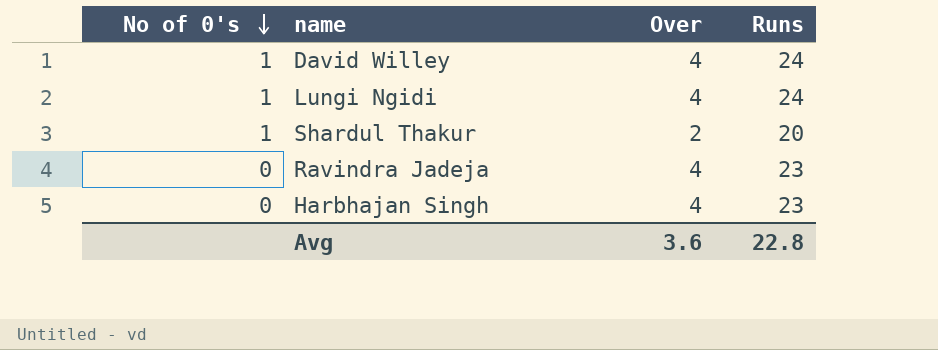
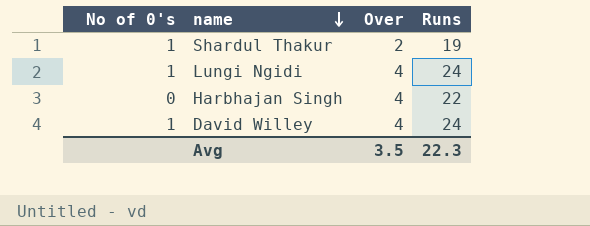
row order: No of 0's descending -> name descending
row Ravindra Jadeja: 0 | 4 | 23 -> none
Shardul Thakur | Runs: 20 -> 19
Harbhajan Singh | Runs: 23 -> 22
Avg | Over: 3.6 -> 3.5
Avg | Runs: 22.8 -> 22.3

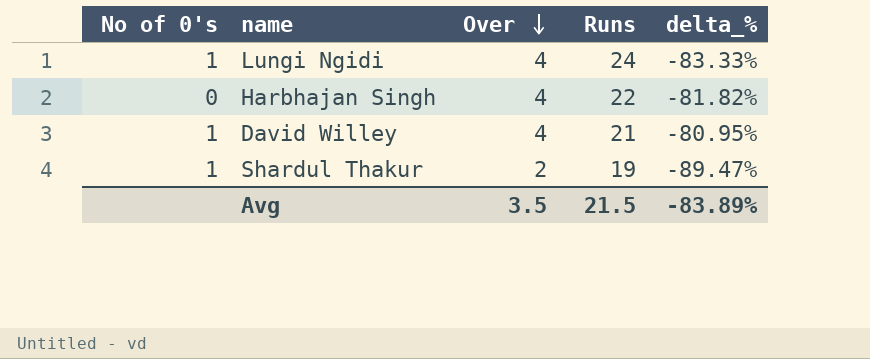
row order: name descending -> Over descending
column delta_% | formula: none -> ([Over] - [Runs]) / [Runs]
David Willey | Runs: 24 -> 21
Avg | Runs: 22.3 -> 21.5

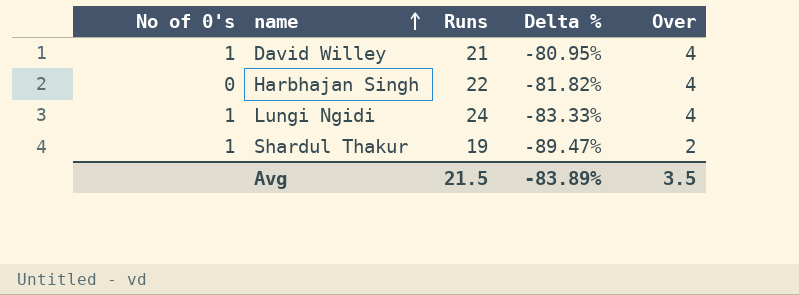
row order: Over descending -> name ascending
column name: delta_% -> Delta %
column Over | position: 3 -> 5

